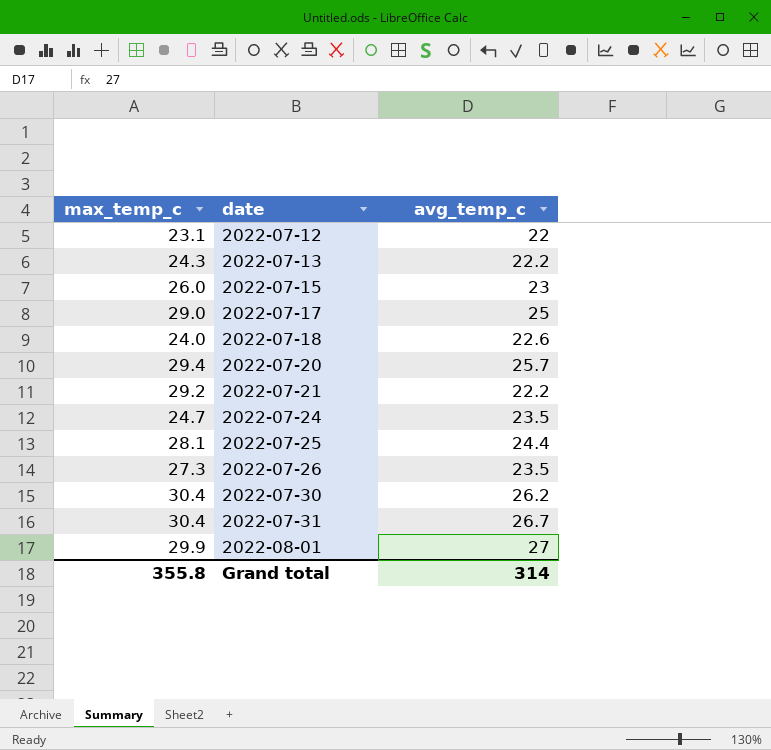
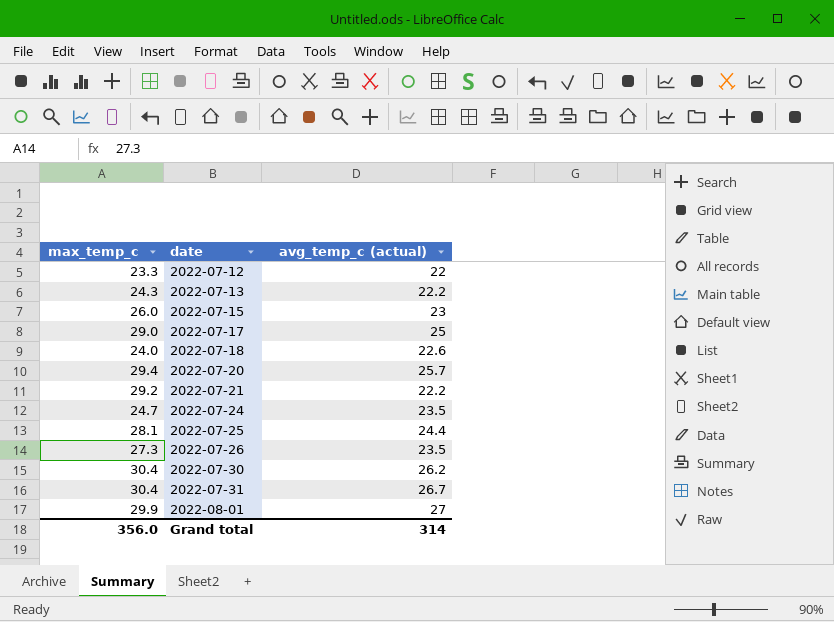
column name: avg_temp_c -> avg_temp_c (actual)
2022-07-12 | max_temp_c: 23.1 -> 23.3
Grand total | max_temp_c: 355.8 -> 356.0

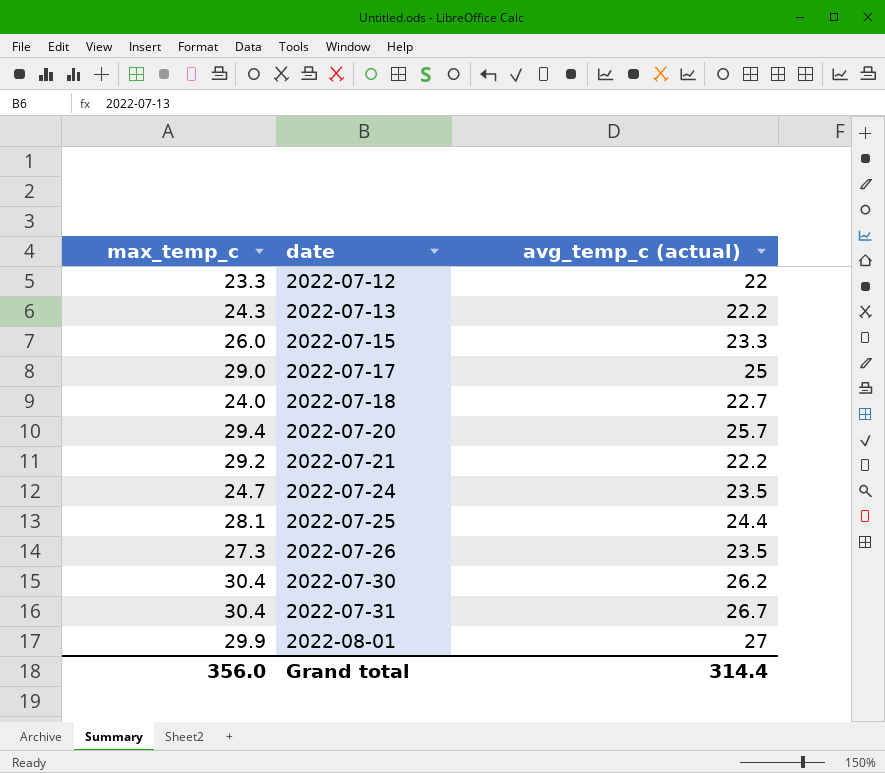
2022-07-15 | avg_temp_c (actual): 23 -> 23.3
2022-07-18 | avg_temp_c (actual): 22.6 -> 22.7
Grand total | avg_temp_c (actual): 314 -> 314.4

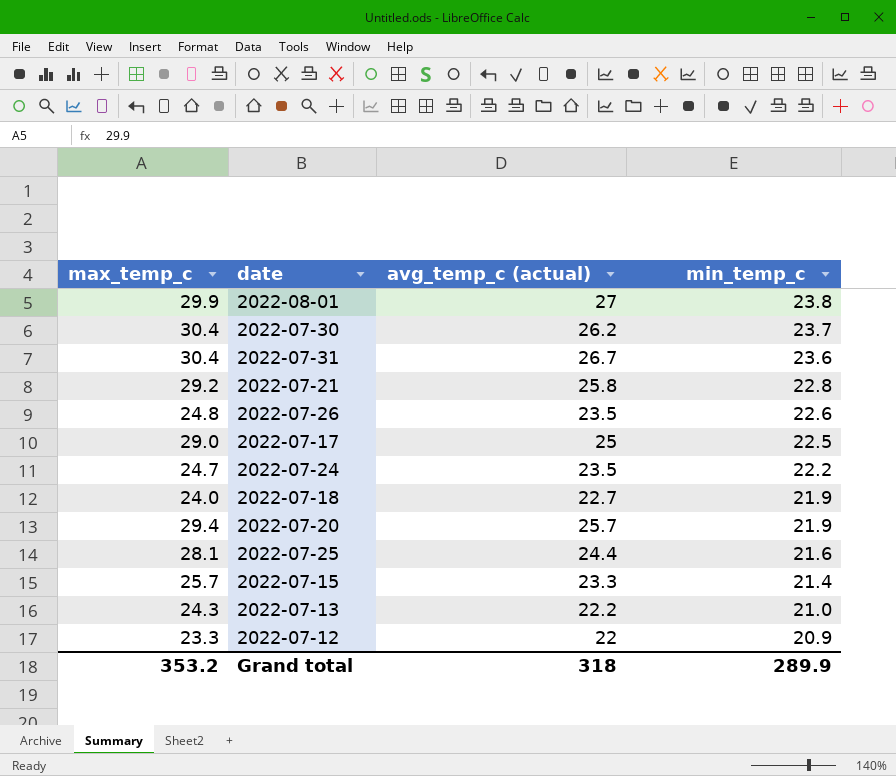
row order: date ascending -> min_temp_c descending
column min_temp_c | position: none -> 4
2022-07-21 | avg_temp_c (actual): 22.2 -> 25.8
2022-07-26 | max_temp_c: 27.3 -> 24.8
2022-07-15 | max_temp_c: 26.0 -> 25.7
Grand total | max_temp_c: 356.0 -> 353.2
Grand total | avg_temp_c (actual): 314.4 -> 318

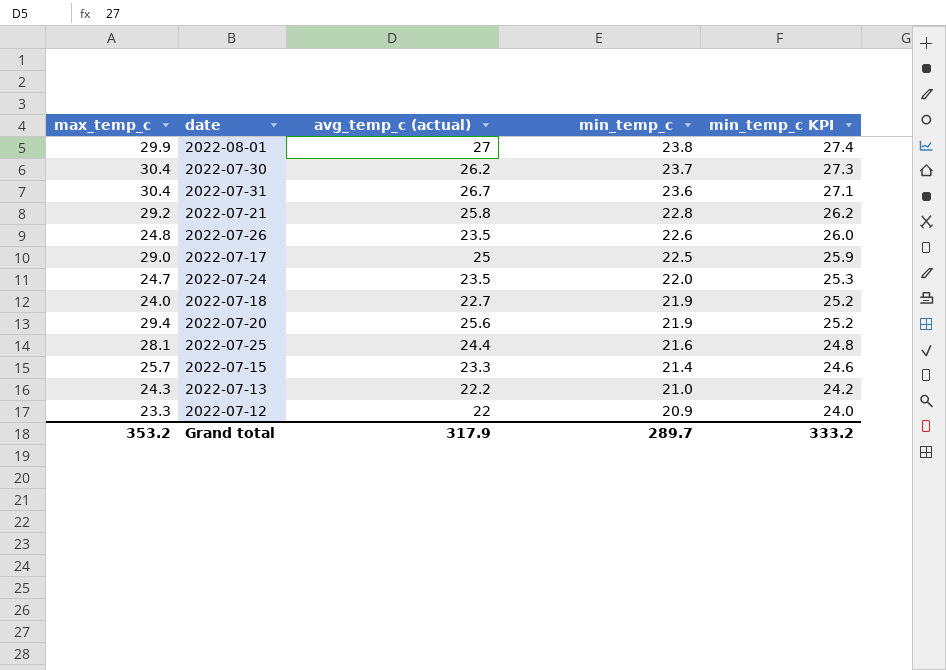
column min_temp_c KPI | formula: none -> [min_temp_c] * 1.15
2022-07-24 | min_temp_c: 22.2 -> 22.0
2022-07-20 | avg_temp_c (actual): 25.7 -> 25.6
Grand total | avg_temp_c (actual): 318 -> 317.9
Grand total | min_temp_c: 289.9 -> 289.7

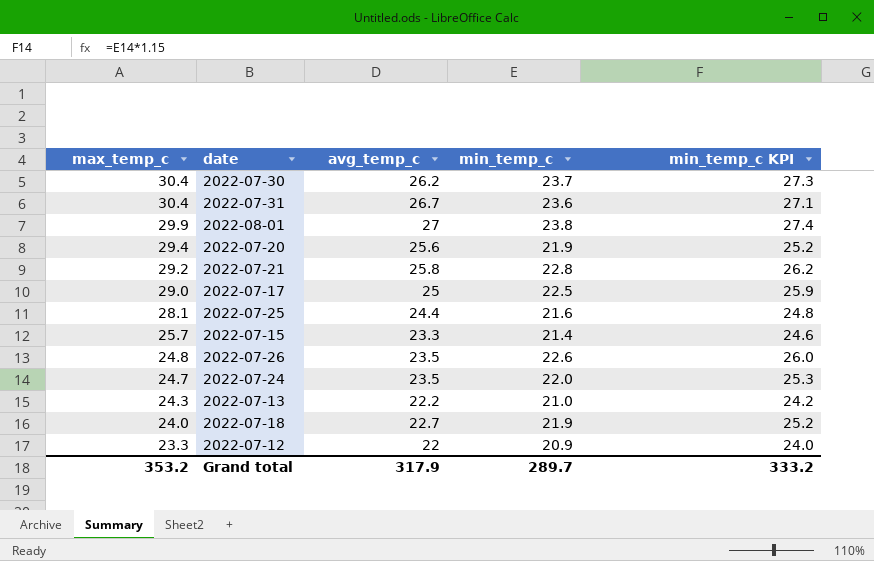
row order: min_temp_c descending -> max_temp_c descending
column name: avg_temp_c (actual) -> avg_temp_c

